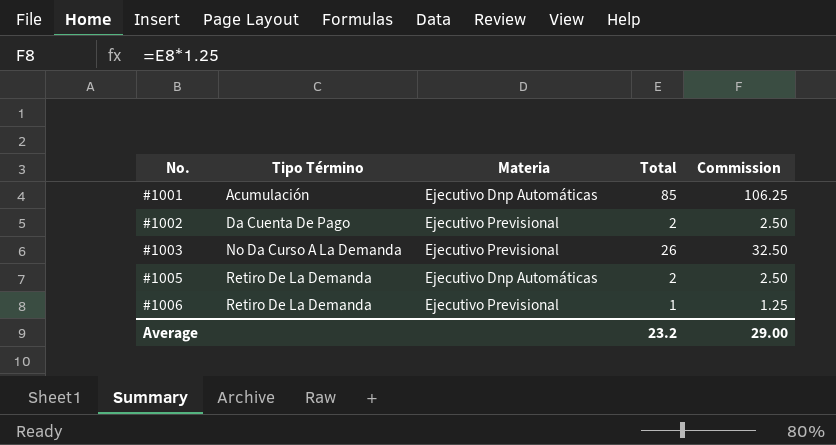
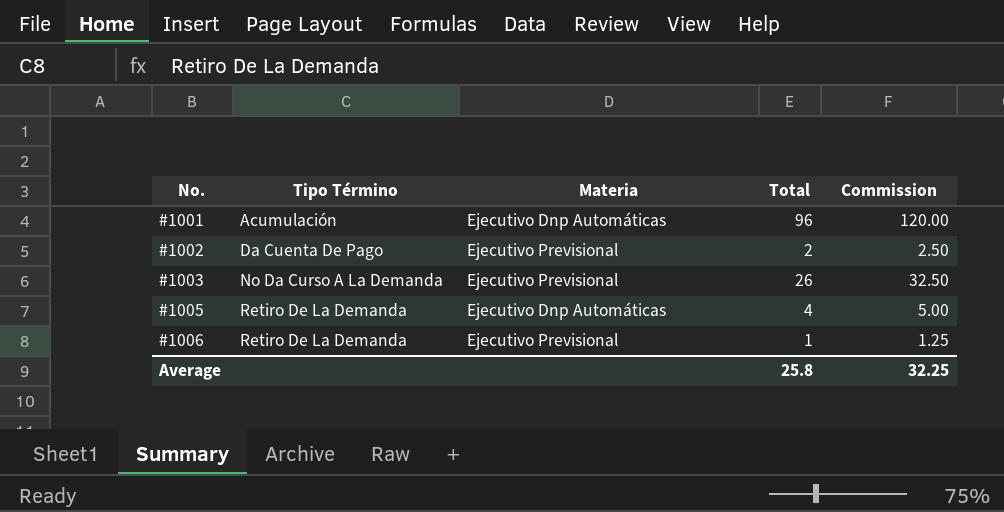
#1001 | Total: 85 -> 96
#1001 | Commission: 106.25 -> 120.00
#1005 | Total: 2 -> 4
#1005 | Commission: 2.50 -> 5.00
Average | Total: 23.2 -> 25.8
Average | Commission: 29.00 -> 32.25

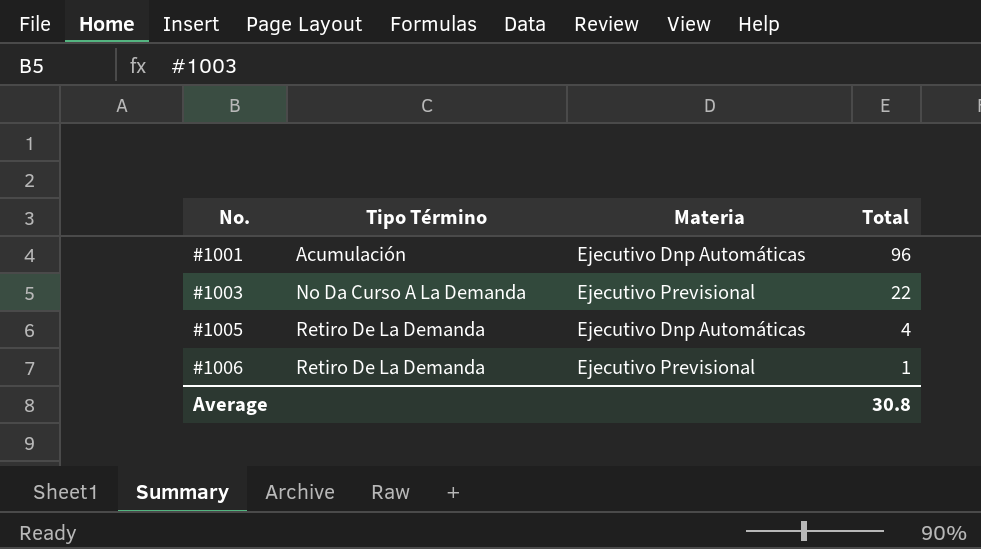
column Commission | formula: [Total] * 1.25 -> none
row #1002: Da Cuenta De Pago | Ejecutivo Previsional | 2 | 2.50 -> none
#1003 | Total: 26 -> 22
Average | Total: 25.8 -> 30.8

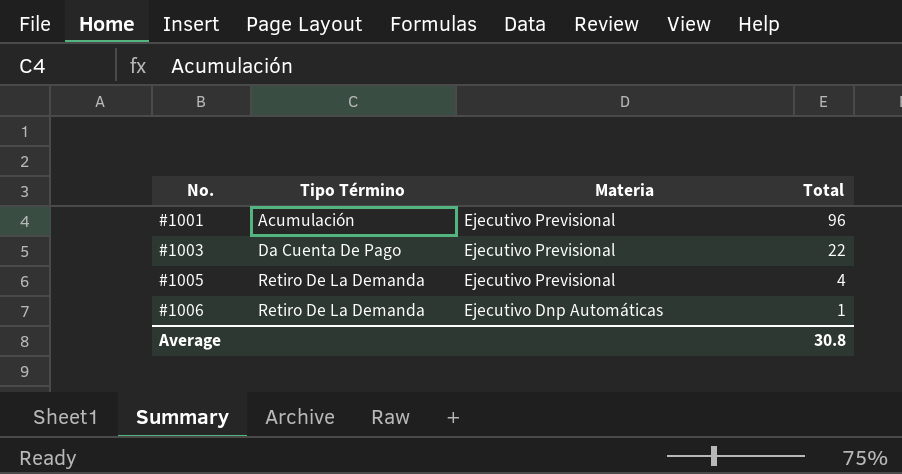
#1001 | Materia: Ejecutivo Dnp Automáticas -> Ejecutivo Previsional
#1003 | Tipo Término: No Da Curso A La Demanda -> Da Cuenta De Pago
#1005 | Materia: Ejecutivo Dnp Automáticas -> Ejecutivo Previsional
#1006 | Materia: Ejecutivo Previsional -> Ejecutivo Dnp Automáticas

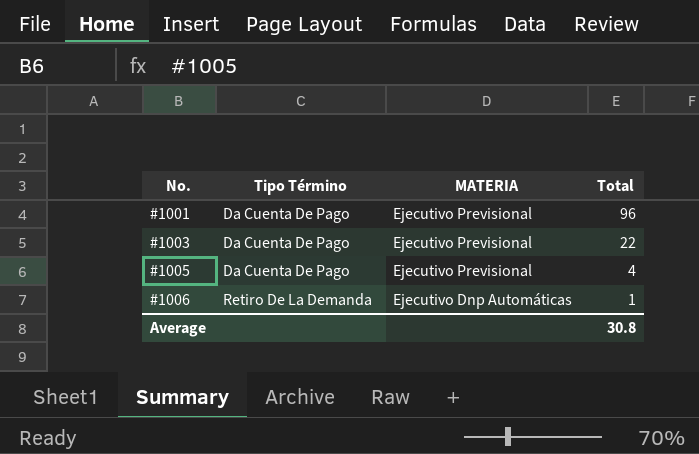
column name: Materia -> MATERIA
#1001 | Tipo Término: Acumulación -> Da Cuenta De Pago
#1005 | Tipo Término: Retiro De La Demanda -> Da Cuenta De Pago

